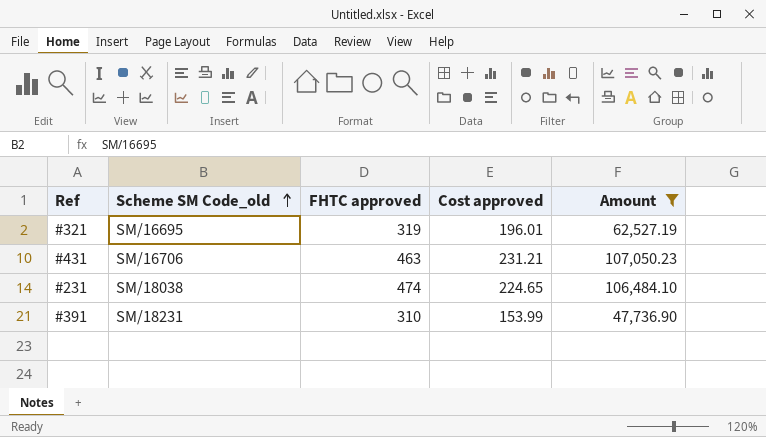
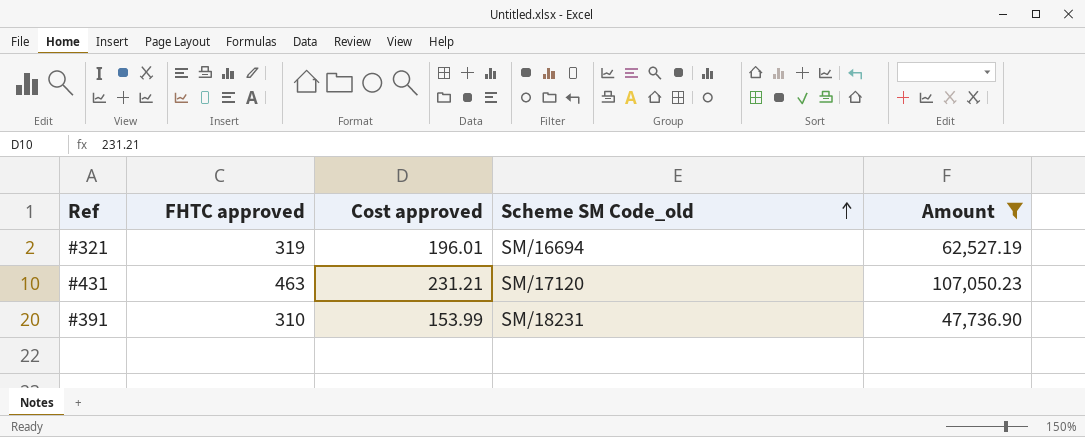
column Scheme SM Code_old | position: 2 -> 4
row #231: SM/18038 | 474 | 224.65 | 106,484.10 -> none
#321 | Scheme SM Code_old: SM/16695 -> SM/16694
#431 | Scheme SM Code_old: SM/16706 -> SM/17120

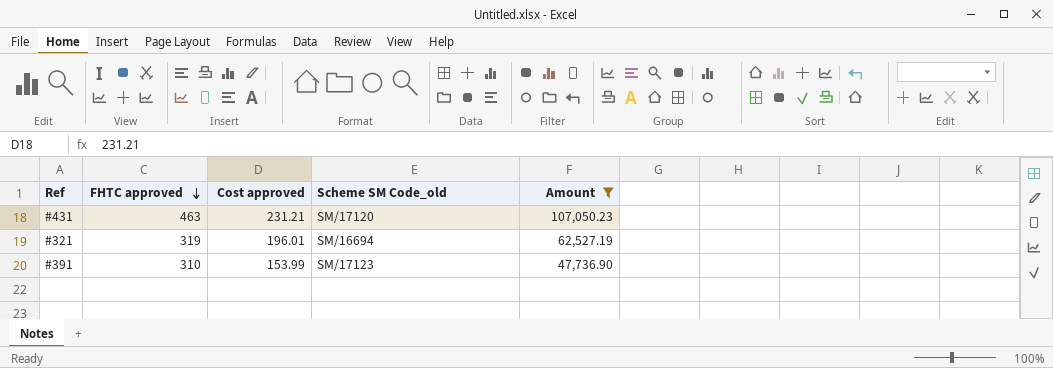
row order: Scheme SM Code_old ascending -> FHTC approved descending
#391 | Scheme SM Code_old: SM/18231 -> SM/17123

